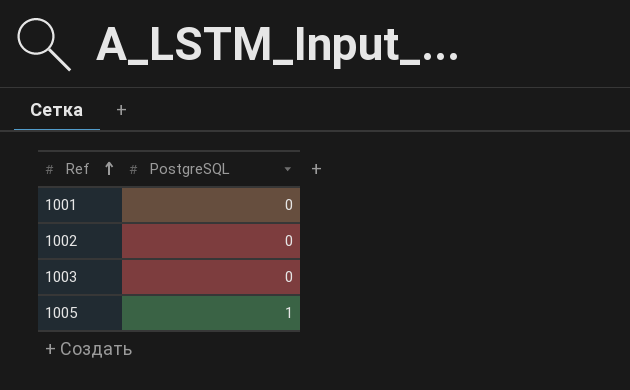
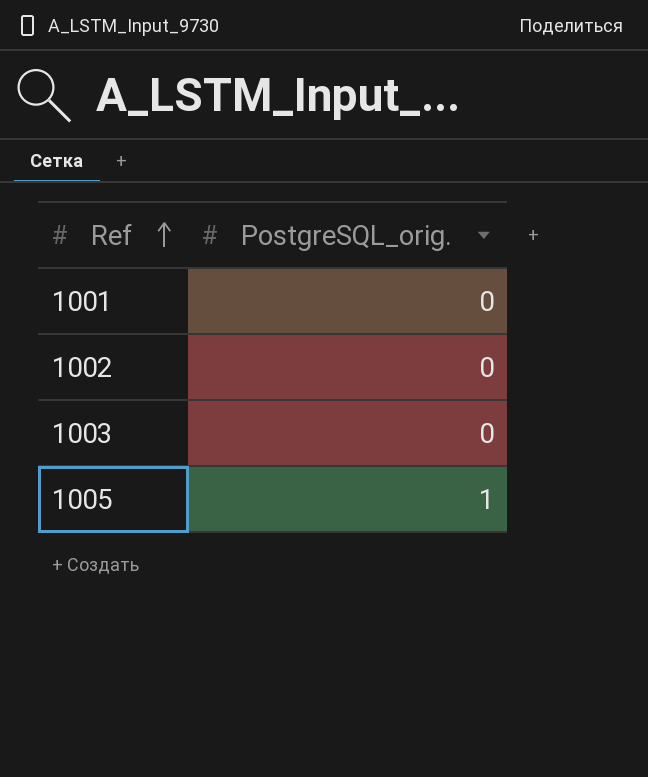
column name: PostgreSQL -> PostgreSQL_orig.

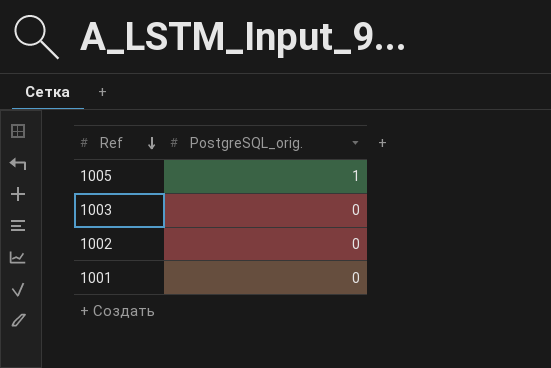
row order: Ref ascending -> Ref descending

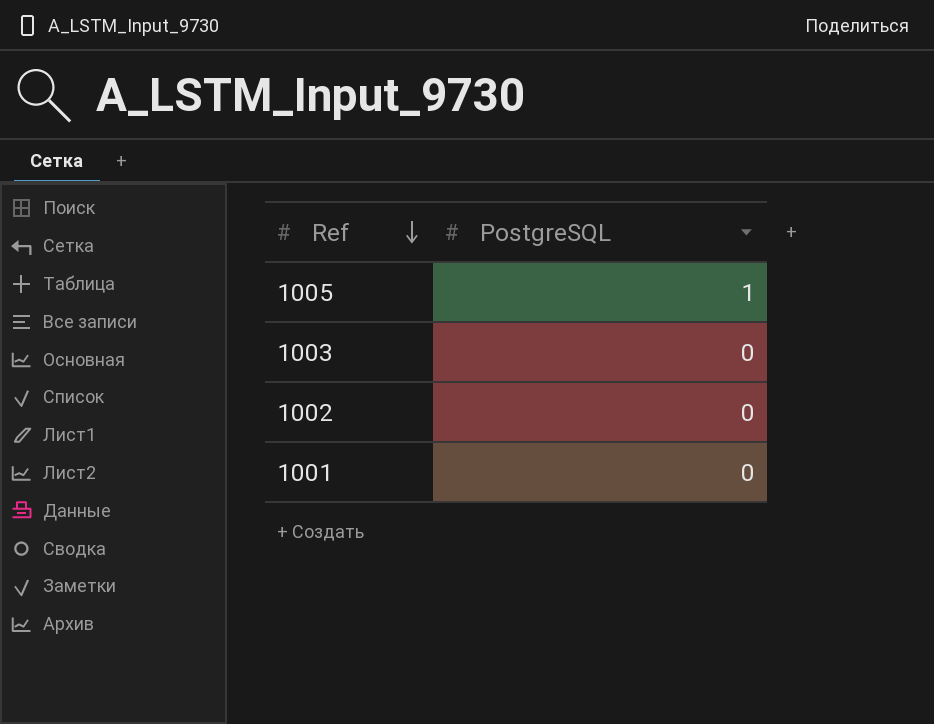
column name: PostgreSQL_orig. -> PostgreSQL

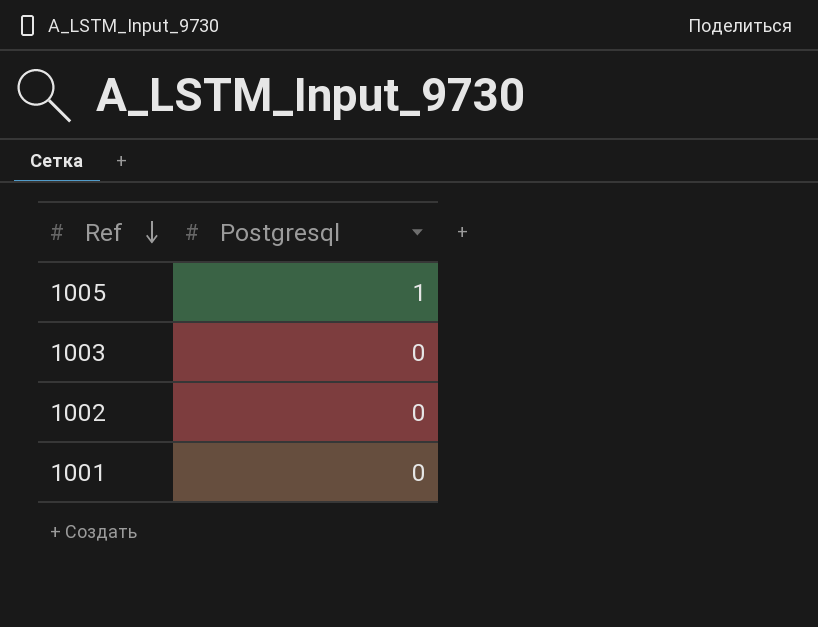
column name: PostgreSQL -> Postgresql

